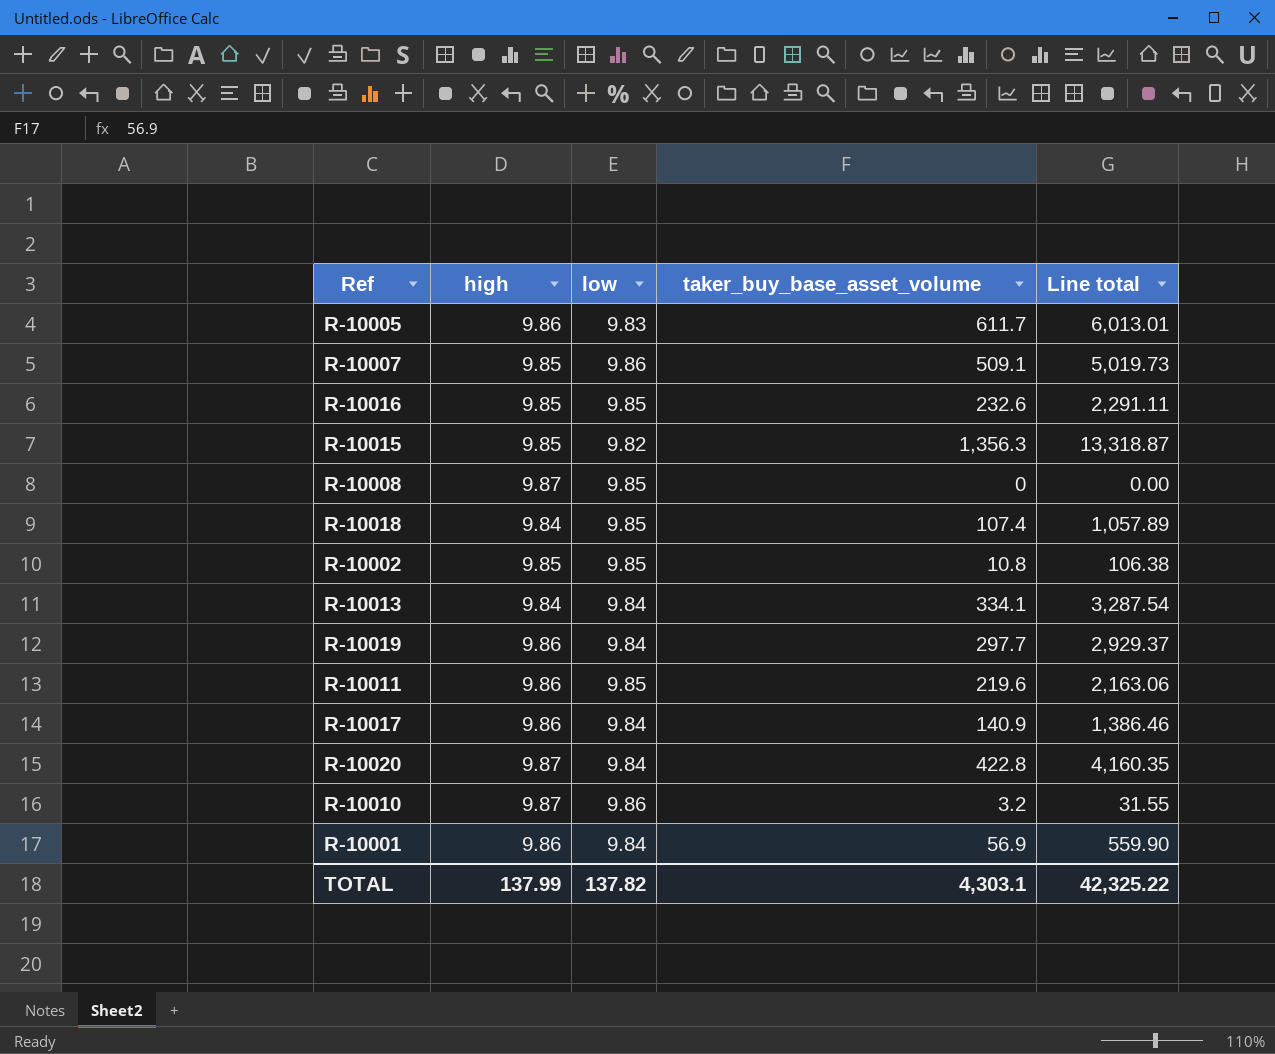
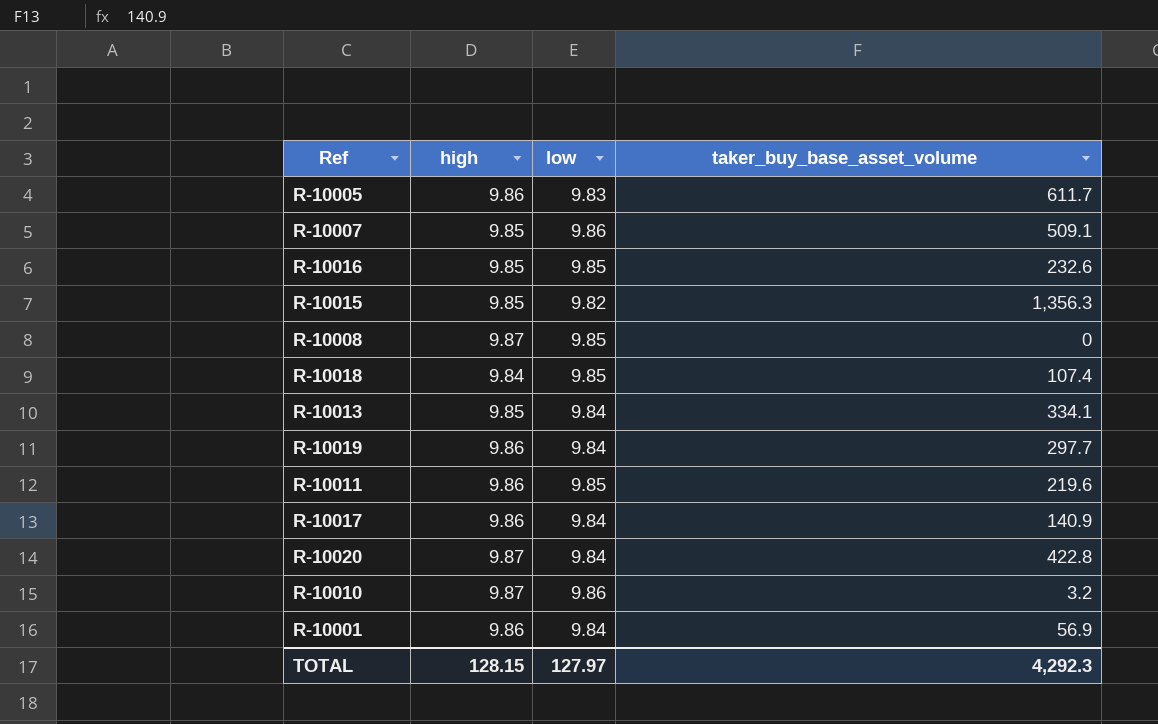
column Line total | formula: [low] * [taker_buy_base_asset_volume] -> none
row R-10002: 9.85 | 9.85 | 10.8 | 106.38 -> none
R-10013 | high: 9.84 -> 9.85
TOTAL | high: 137.99 -> 128.15
TOTAL | low: 137.82 -> 127.97
TOTAL | taker_buy_base_asset_volume: 4,303.1 -> 4,292.3

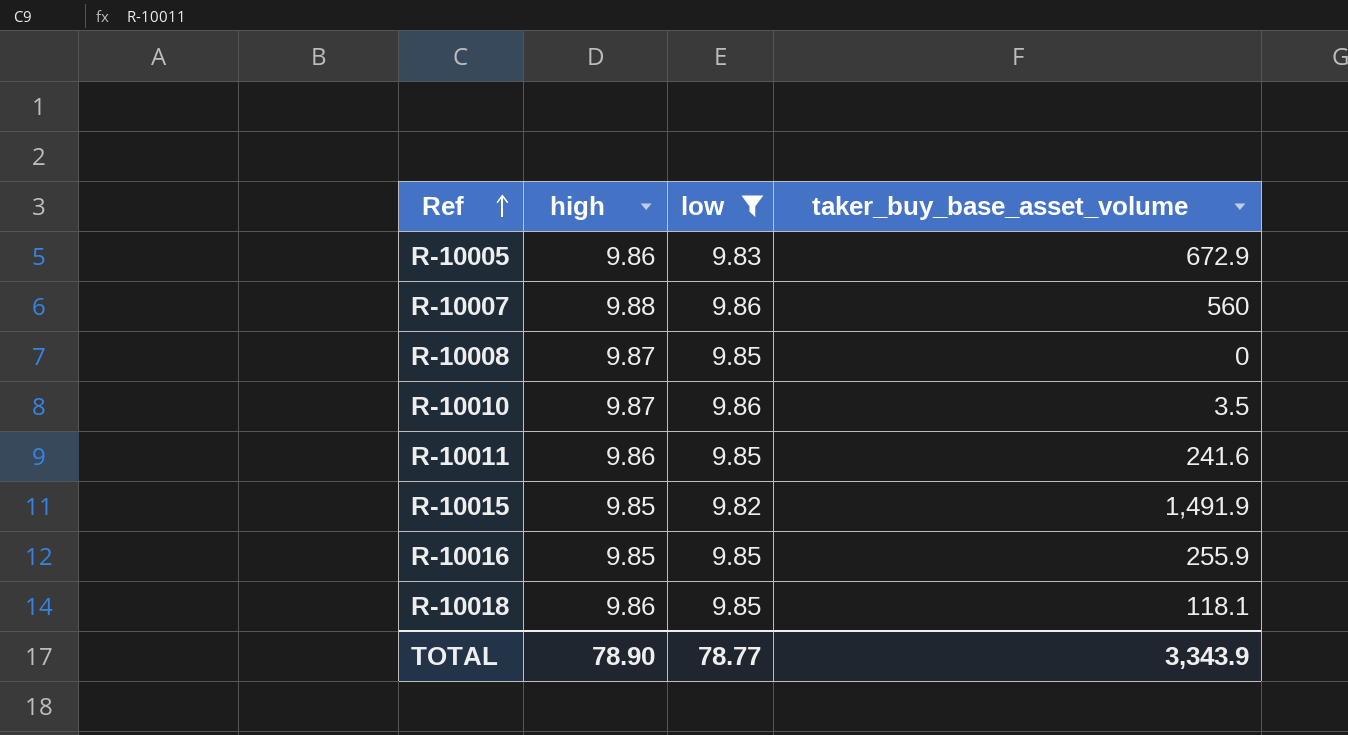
filter: none -> low != 9.84
row order: none -> Ref ascending
R-10005 | taker_buy_base_asset_volume: 611.7 -> 672.9
R-10007 | high: 9.85 -> 9.88
R-10007 | taker_buy_base_asset_volume: 509.1 -> 560
R-10010 | taker_buy_base_asset_volume: 3.2 -> 3.5
R-10011 | taker_buy_base_asset_volume: 219.6 -> 241.6
R-10015 | taker_buy_base_asset_volume: 1,356.3 -> 1,491.9
R-10016 | taker_buy_base_asset_volume: 232.6 -> 255.9
R-10018 | high: 9.84 -> 9.86
R-10018 | taker_buy_base_asset_volume: 107.4 -> 118.1
TOTAL | high: 128.15 -> 78.90
TOTAL | low: 127.97 -> 78.77
TOTAL | taker_buy_base_asset_volume: 4,292.3 -> 3,343.9

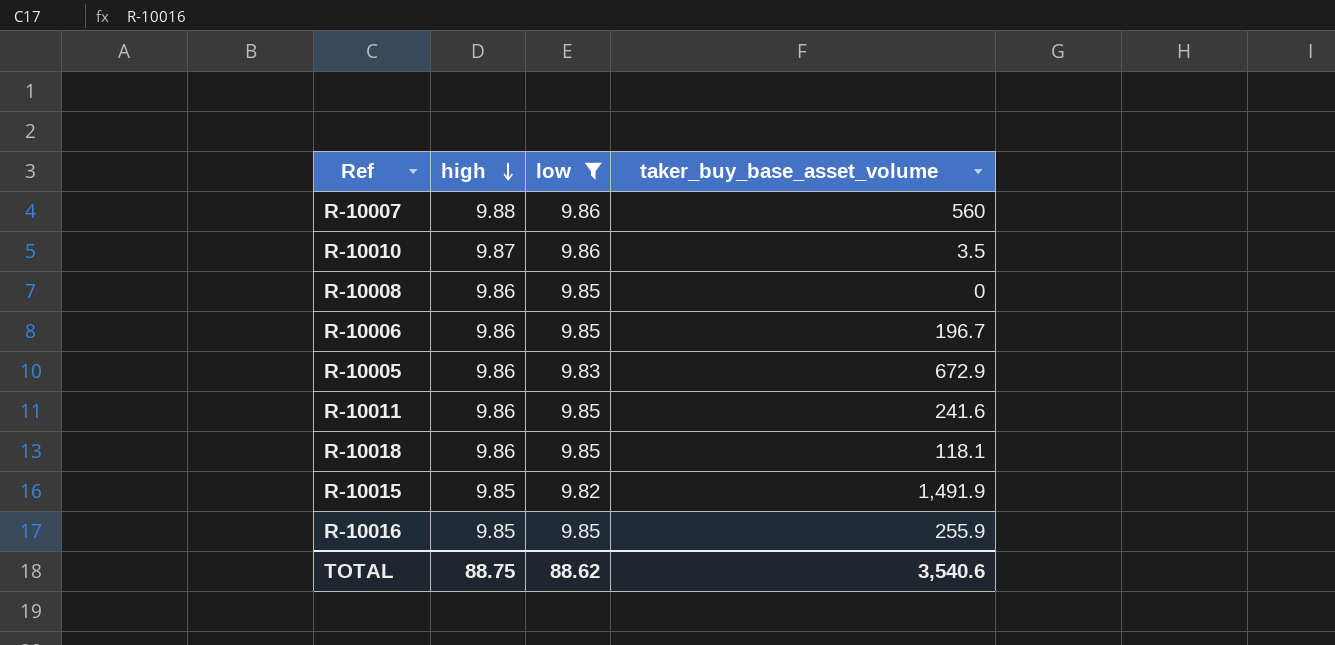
row order: Ref ascending -> high descending
R-10008 | high: 9.87 -> 9.86
row R-10006: none -> 9.86 | 9.85 | 196.7
TOTAL | high: 78.90 -> 88.75
TOTAL | low: 78.77 -> 88.62
TOTAL | taker_buy_base_asset_volume: 3,343.9 -> 3,540.6

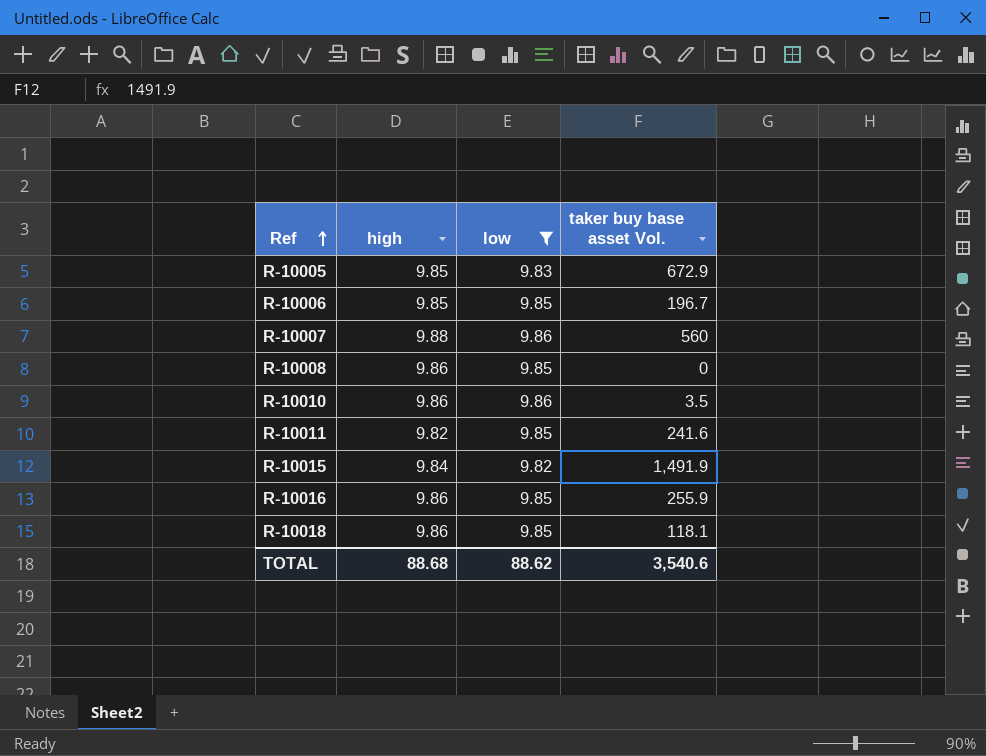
row order: high descending -> Ref ascending
column name: taker_buy_base_asset_volume -> taker buy base asset Vol.
R-10005 | high: 9.86 -> 9.85
R-10006 | high: 9.86 -> 9.85
R-10010 | high: 9.87 -> 9.86
R-10011 | high: 9.86 -> 9.82
R-10015 | high: 9.85 -> 9.84
R-10016 | high: 9.85 -> 9.86
TOTAL | high: 88.75 -> 88.68

